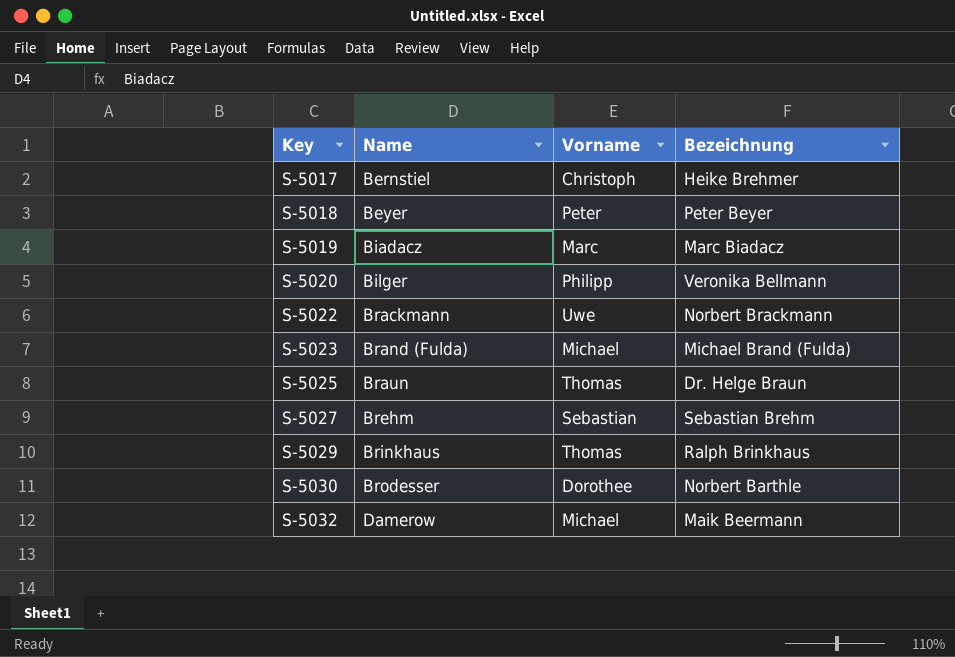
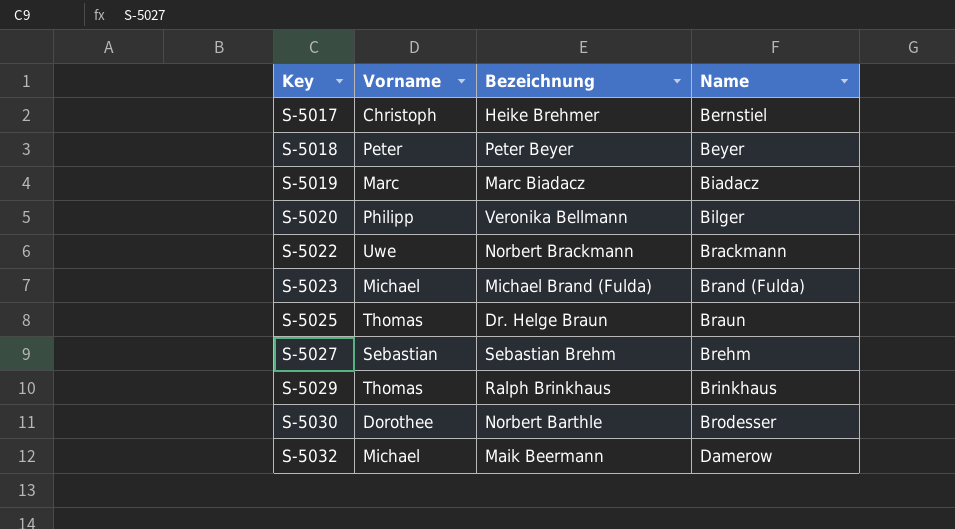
column Name | position: 2 -> 4

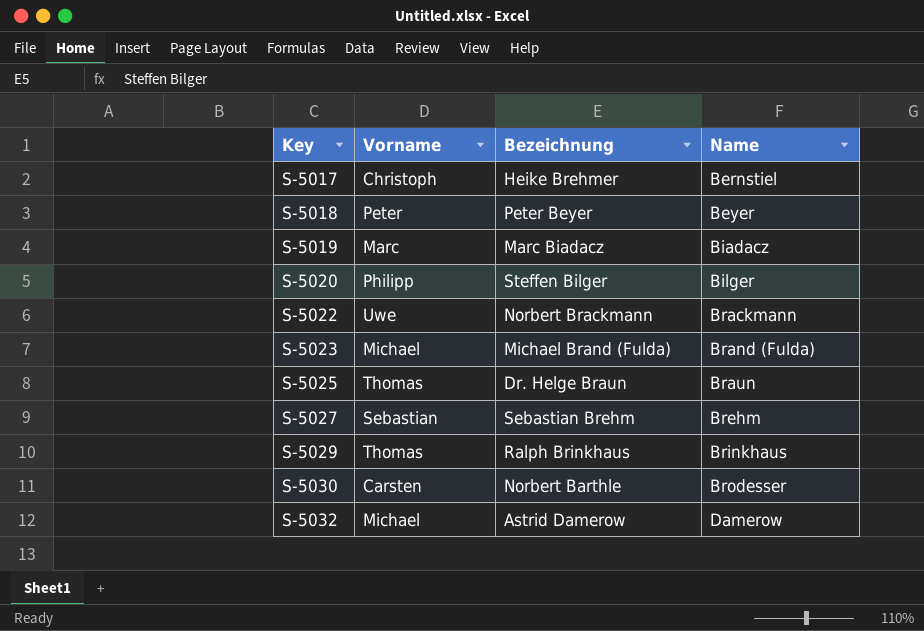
S-5020 | Bezeichnung: Veronika Bellmann -> Steffen Bilger
S-5030 | Vorname: Dorothee -> Carsten
S-5032 | Bezeichnung: Maik Beermann -> Astrid Damerow

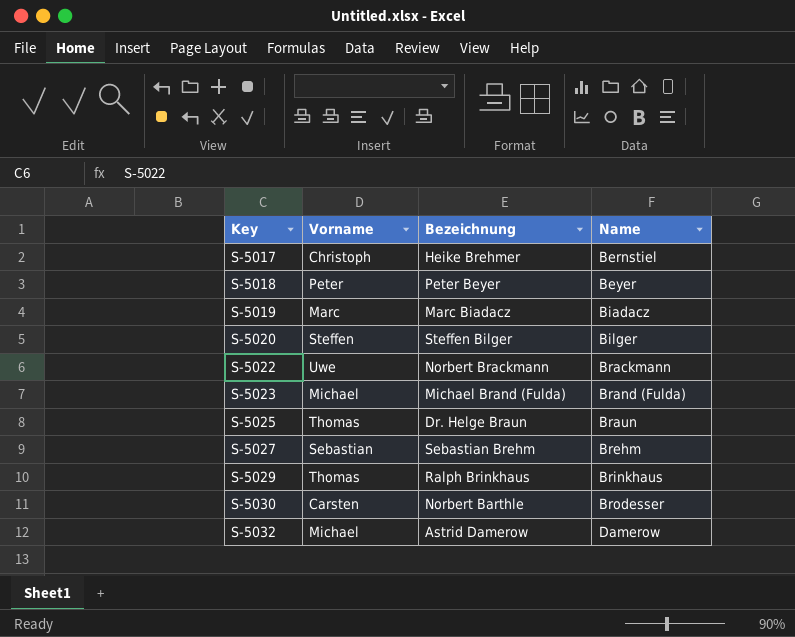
S-5020 | Vorname: Philipp -> Steffen

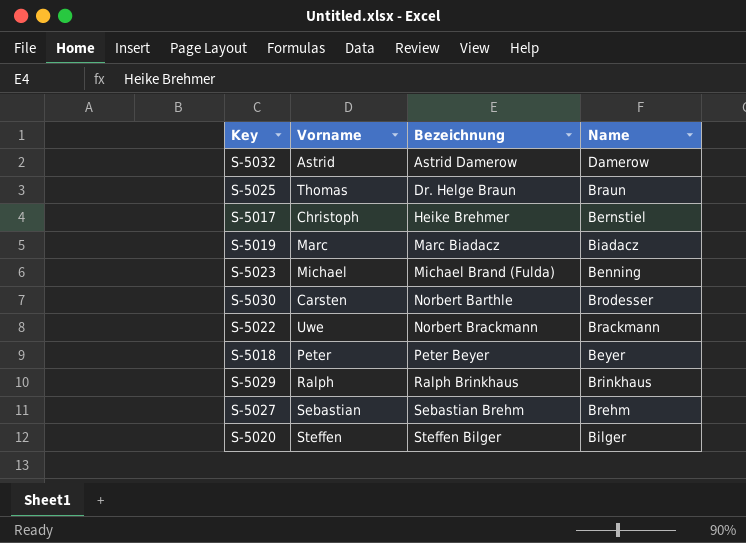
row order: Key ascending -> Bezeichnung ascending
S-5032 | Vorname: Michael -> Astrid
S-5023 | Name: Brand (Fulda) -> Benning
S-5029 | Vorname: Thomas -> Ralph

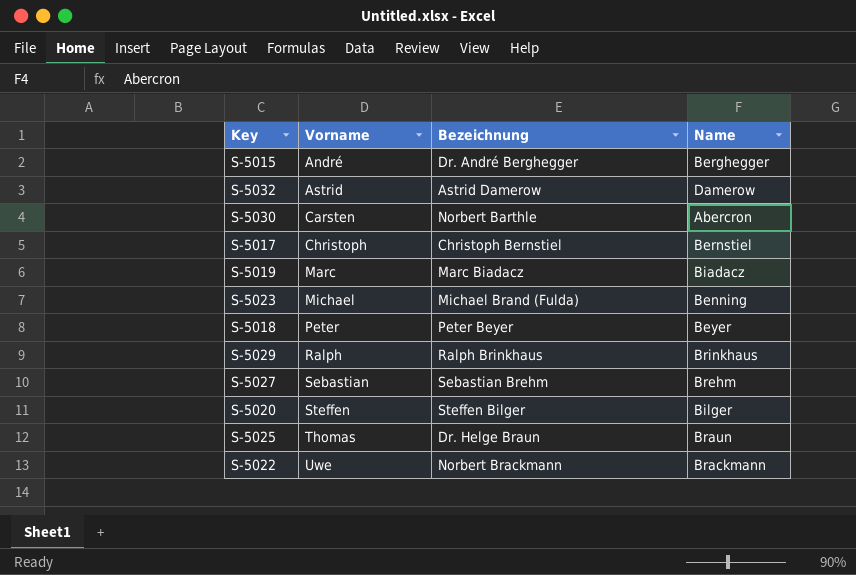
row order: Bezeichnung ascending -> Vorname ascending
row S-5015: none -> André | Dr. André Berghegger | Berghegger
S-5030 | Name: Brodesser -> Abercron
S-5017 | Bezeichnung: Heike Brehmer -> Christoph Bernstiel

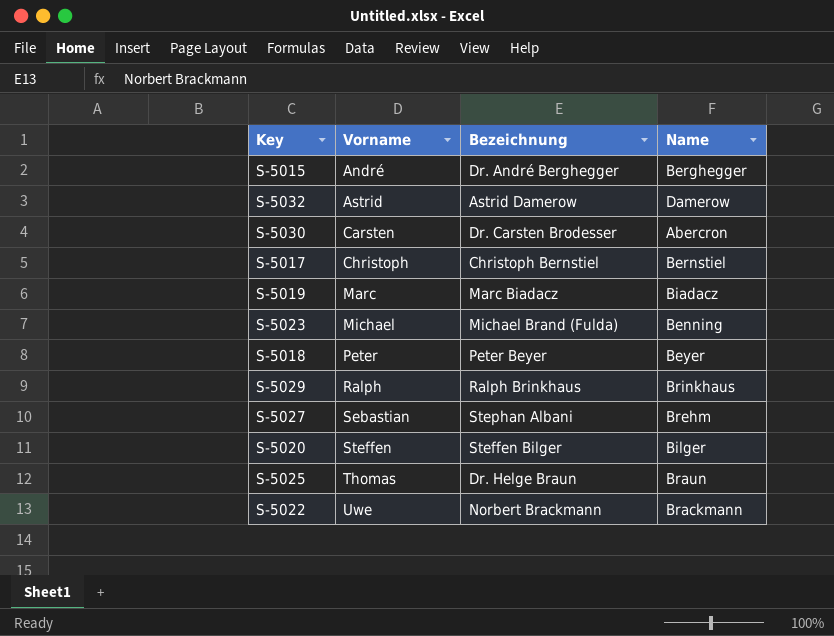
S-5030 | Bezeichnung: Norbert Barthle -> Dr. Carsten Brodesser
S-5027 | Bezeichnung: Sebastian Brehm -> Stephan Albani

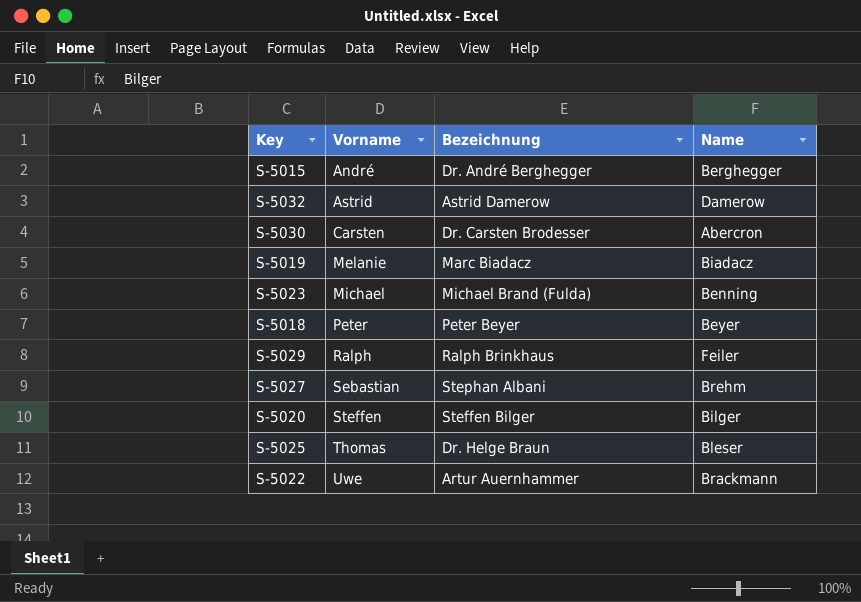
row S-5017: Christoph | Christoph Bernstiel | Bernstiel -> none
S-5019 | Vorname: Marc -> Melanie
S-5029 | Name: Brinkhaus -> Feiler
S-5025 | Name: Braun -> Bleser
S-5022 | Bezeichnung: Norbert Brackmann -> Artur Auernhammer

